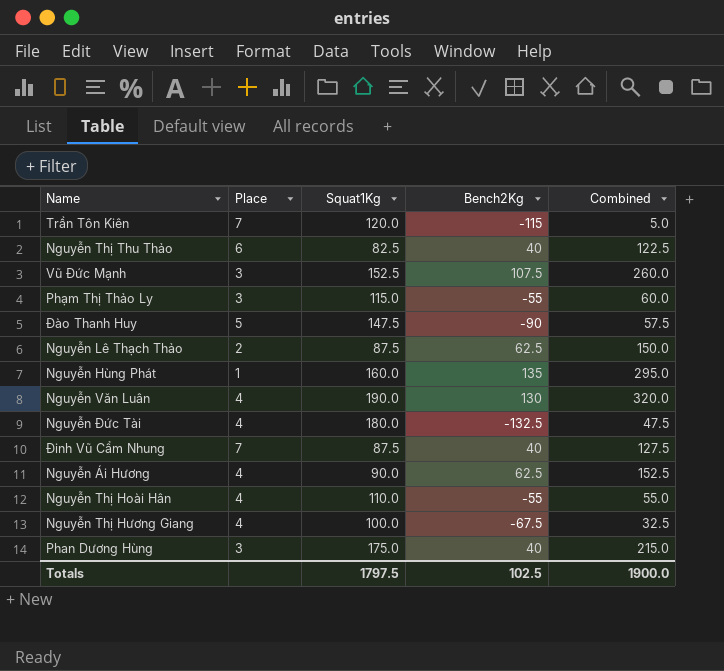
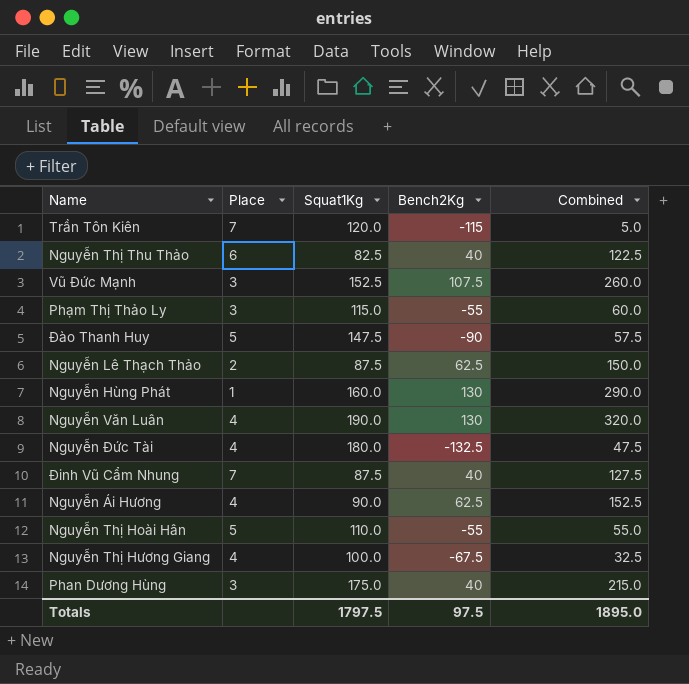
Nguyễn Hùng Phát | Bench2Kg: 135 -> 130
Nguyễn Hùng Phát | Combined: 295.0 -> 290.0
Nguyễn Thị Hoài Hân | Place: 4 -> 5
Totals | Bench2Kg: 102.5 -> 97.5
Totals | Combined: 1900.0 -> 1895.0

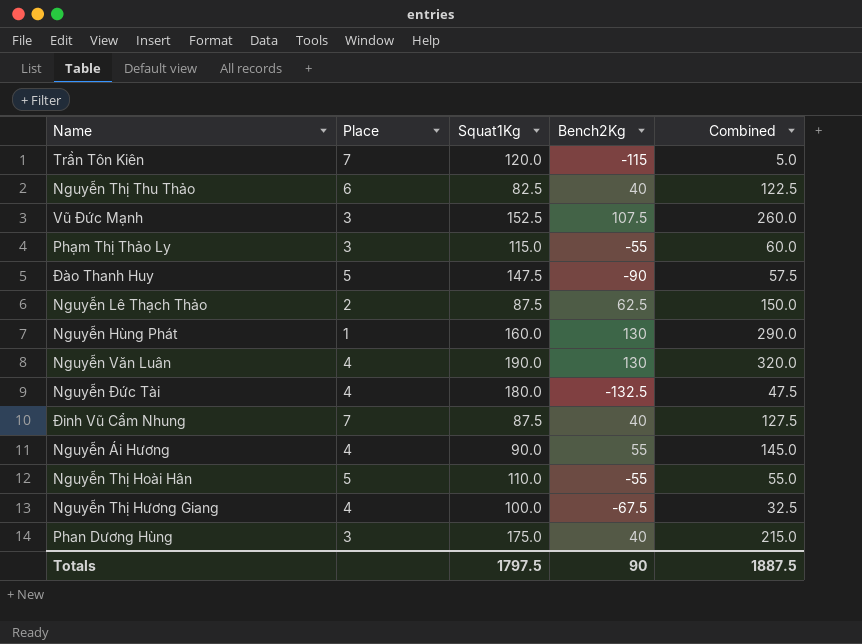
Nguyễn Ái Hương | Bench2Kg: 62.5 -> 55
Nguyễn Ái Hương | Combined: 152.5 -> 145.0
Totals | Bench2Kg: 97.5 -> 90
Totals | Combined: 1895.0 -> 1887.5

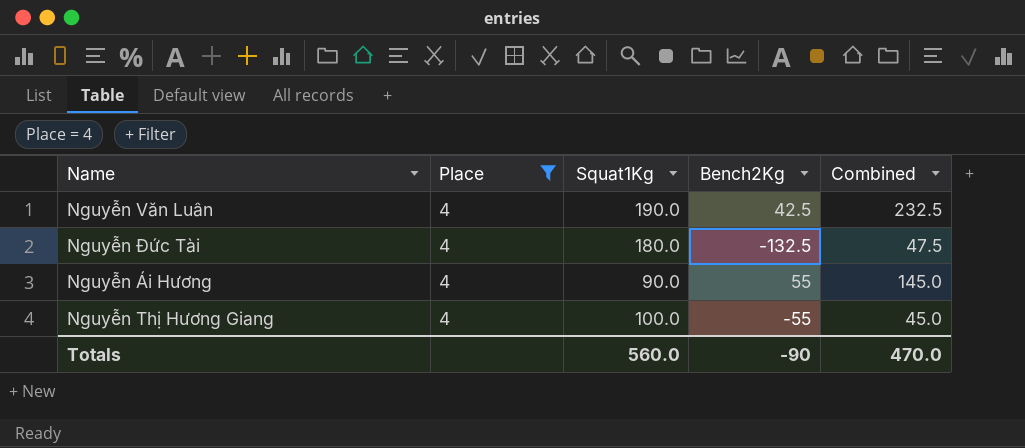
filter: none -> Place = 4
Nguyễn Văn Luân | Bench2Kg: 130 -> 42.5
Nguyễn Văn Luân | Combined: 320.0 -> 232.5
Nguyễn Thị Hương Giang | Bench2Kg: -67.5 -> -55
Nguyễn Thị Hương Giang | Combined: 32.5 -> 45.0
Totals | Squat1Kg: 1797.5 -> 560.0
Totals | Bench2Kg: 90 -> -90
Totals | Combined: 1887.5 -> 470.0

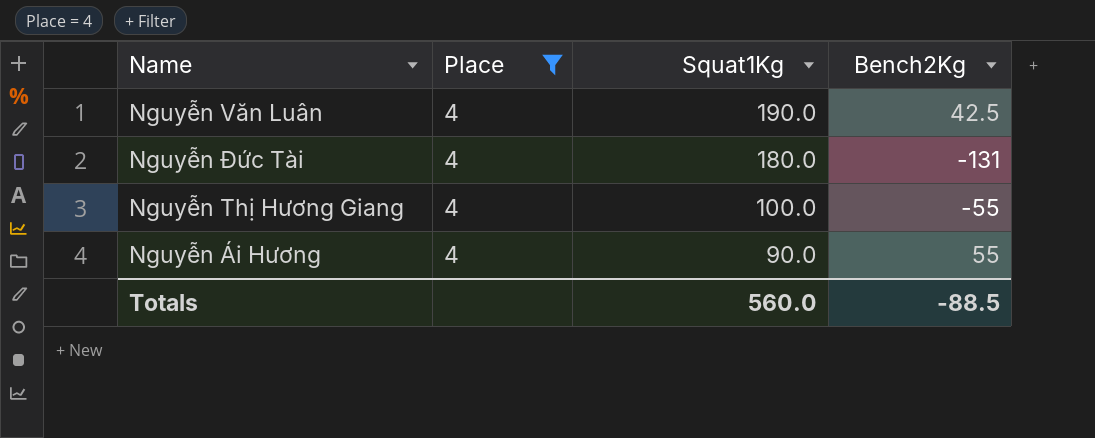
row order: none -> Squat1Kg descending
column Combined | formula: [Squat1Kg] + [Bench2Kg] -> none
Nguyễn Đức Tài | Bench2Kg: -132.5 -> -131
Totals | Bench2Kg: -90 -> -88.5

